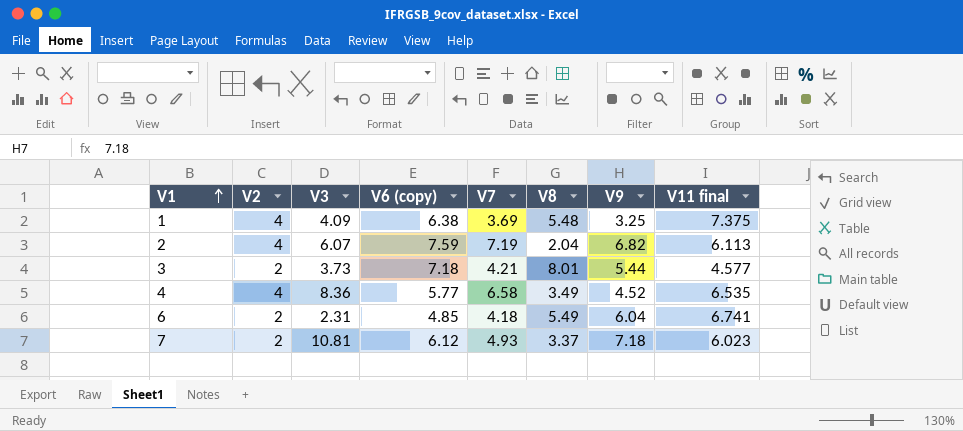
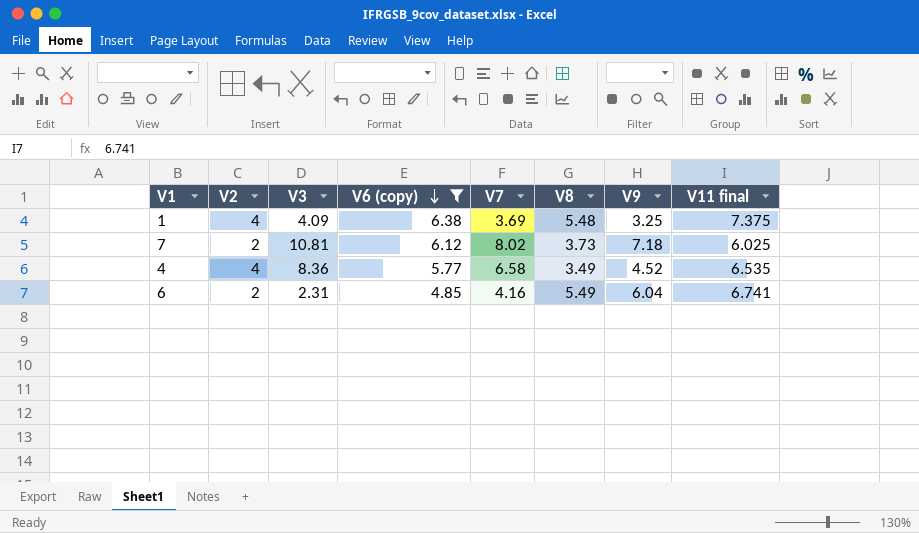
filter: none -> V6 (copy) <= 6.38
row order: V1 ascending -> V6 (copy) descending
7 | V7: 4.93 -> 8.02
7 | V8: 3.37 -> 3.73
7 | V11 final: 6.023 -> 6.025
6 | V7: 4.18 -> 4.16

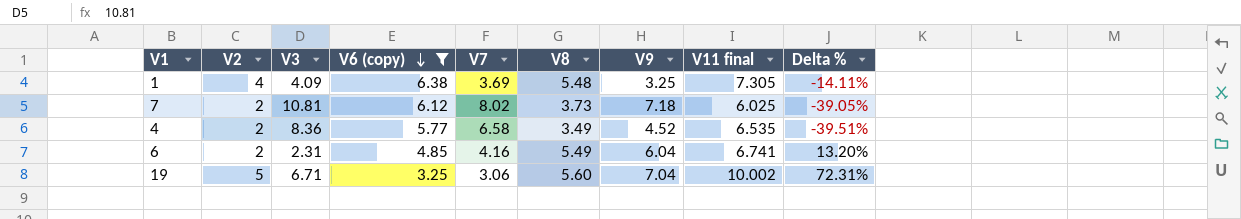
column Delta % | formula: none -> ([V8] - [V6 (copy)]) / [V6 (copy)]
1 | V11 final: 7.375 -> 7.305
4 | V2: 4 -> 2
row 19: none -> 5 | 6.71 | 3.25 | 3.06 | 5.60 | 7.04 | 10.002 | 72.31%

